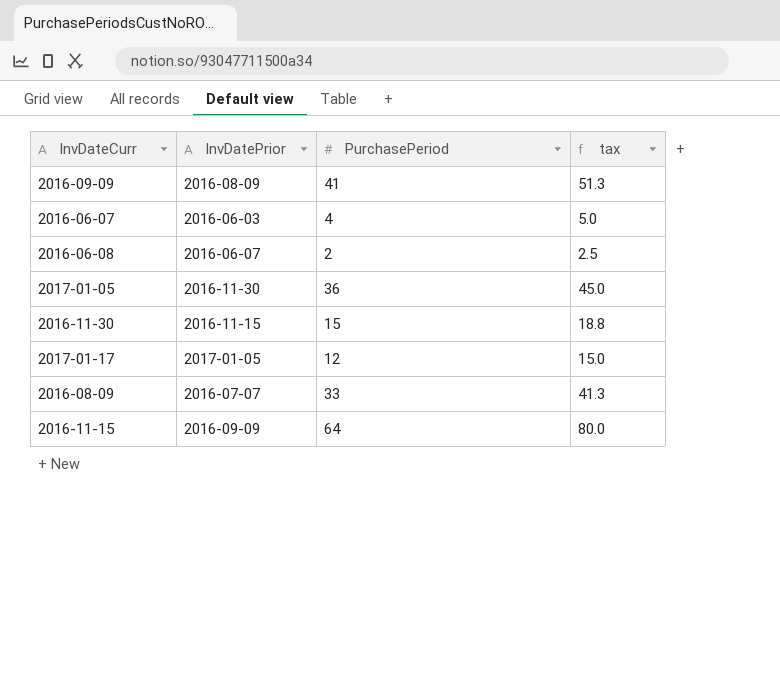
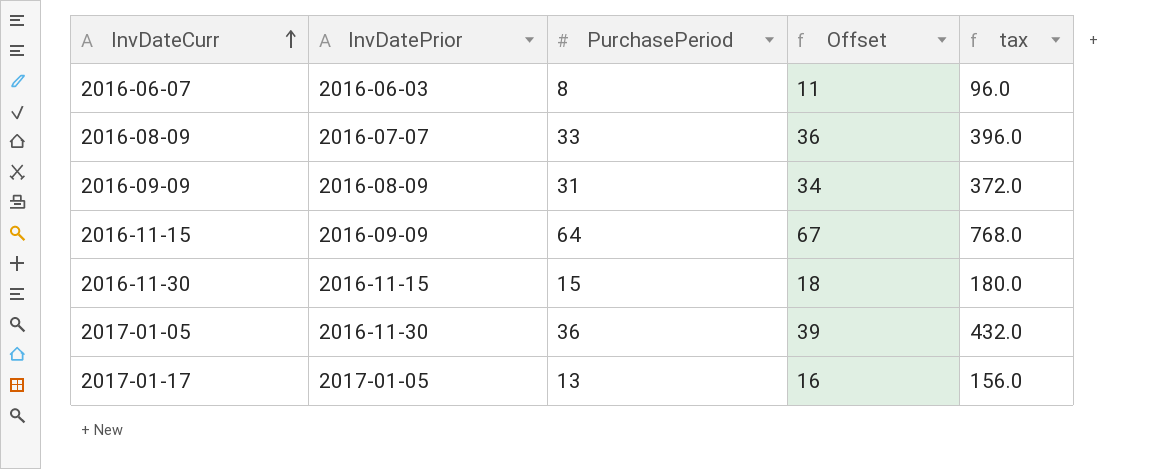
row order: none -> InvDateCurr ascending
column Offset | formula: none -> [PurchasePeriod] + 3
column tax | formula: [PurchasePeriod] * 1.25 -> [PurchasePeriod] * 12
row 2016-06-08: 2016-06-07 | 2 | 2.5 -> none
2016-06-07 | PurchasePeriod: 4 -> 8
2016-09-09 | PurchasePeriod: 41 -> 31
2017-01-17 | PurchasePeriod: 12 -> 13

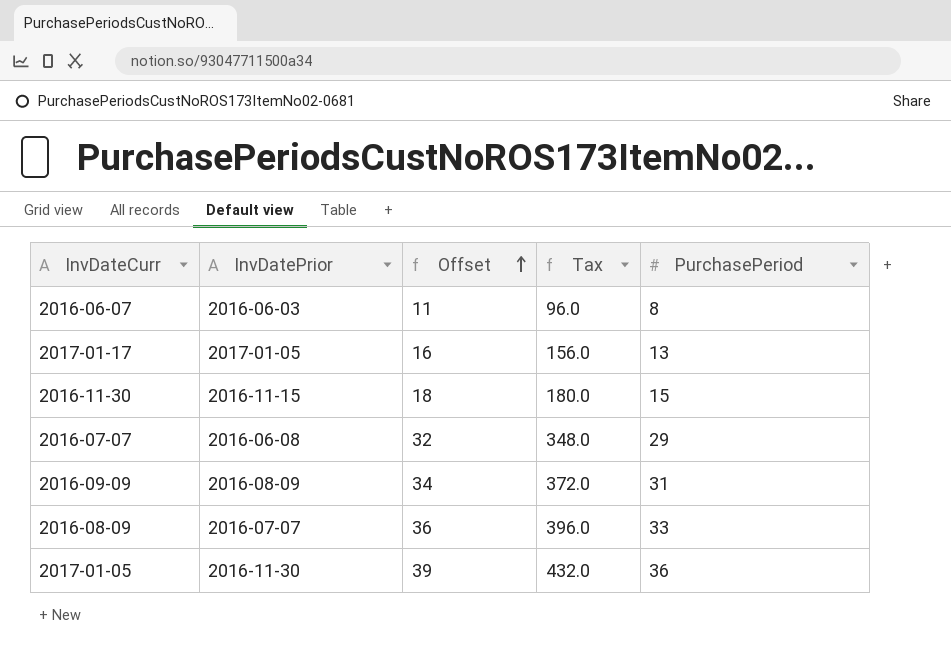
row order: InvDateCurr ascending -> Offset ascending
column name: tax -> Tax
column PurchasePeriod | position: 3 -> 5
row 2016-11-15: 2016-09-09 | 64 | 67 | 768.0 -> none
row 2016-07-07: none -> 2016-06-08 | 32 | 348.0 | 29

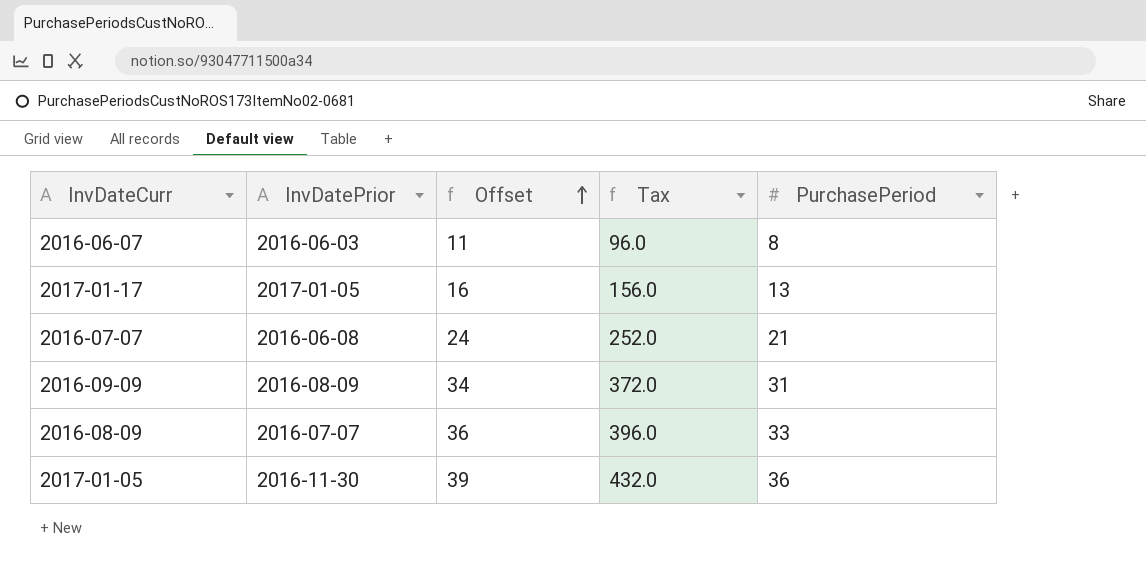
row 2016-11-30: 2016-11-15 | 18 | 180.0 | 15 -> none
2016-07-07 | Offset: 32 -> 24
2016-07-07 | Tax: 348.0 -> 252.0
2016-07-07 | PurchasePeriod: 29 -> 21

